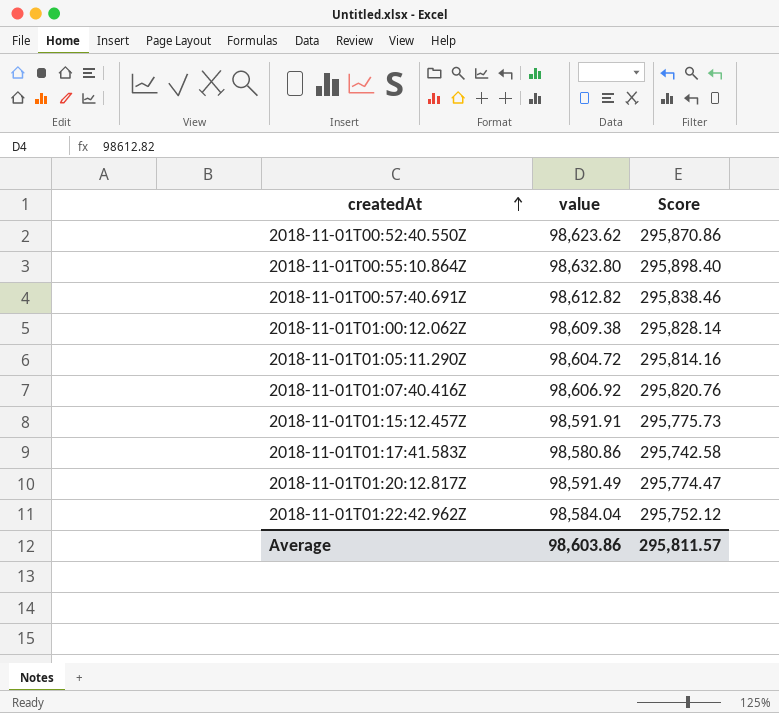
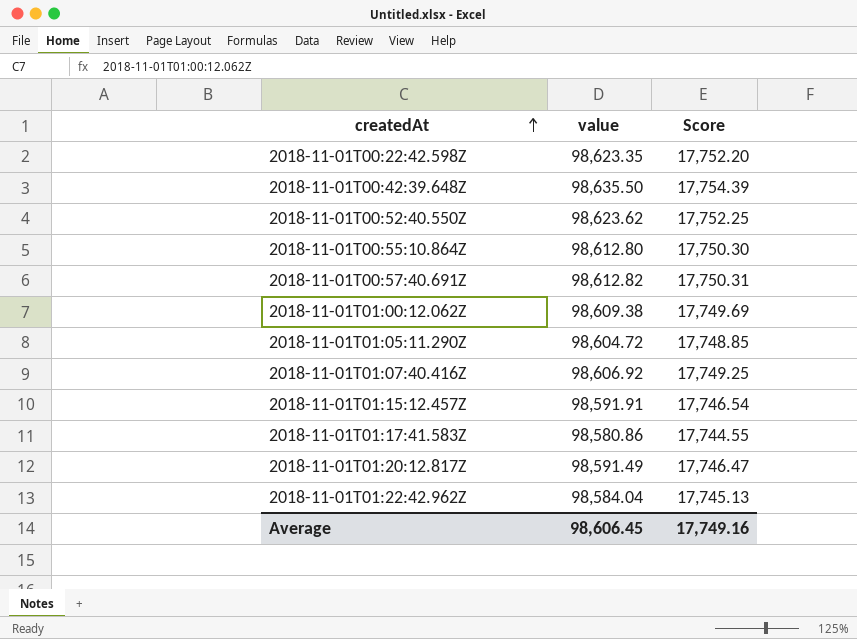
column Score | formula: [value] * 3 -> [value] * 0.18
row 2018-11-01T00:22:42.598Z: none -> 98,623.35 | 17,752.20
row 2018-11-01T00:42:39.648Z: none -> 98,635.50 | 17,754.39
2018-11-01T00:55:10.864Z | value: 98,632.80 -> 98,612.80
Average | value: 98,603.86 -> 98,606.45
Average | Score: 295,811.57 -> 17,749.16

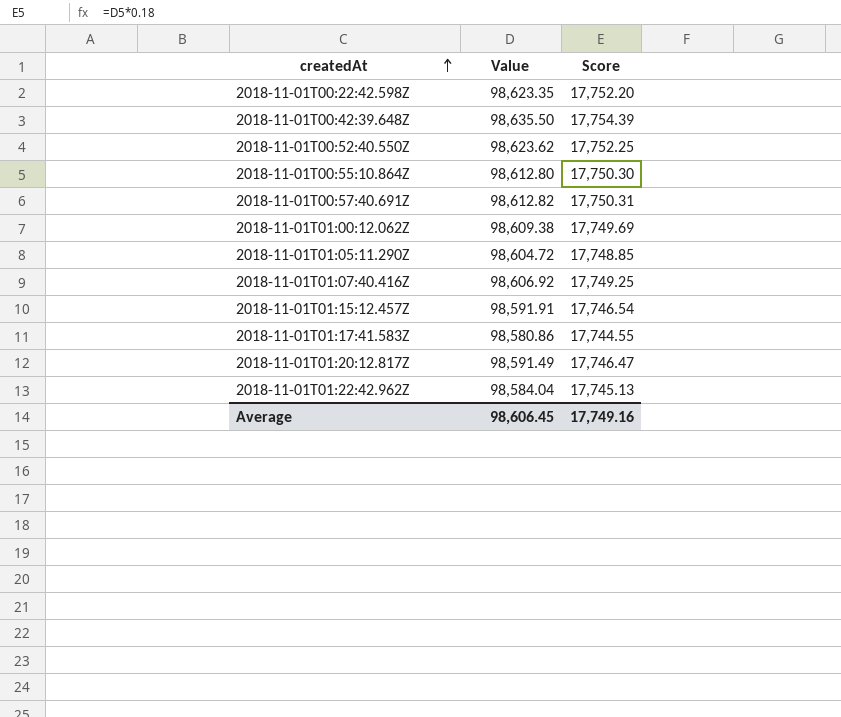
column name: value -> Value

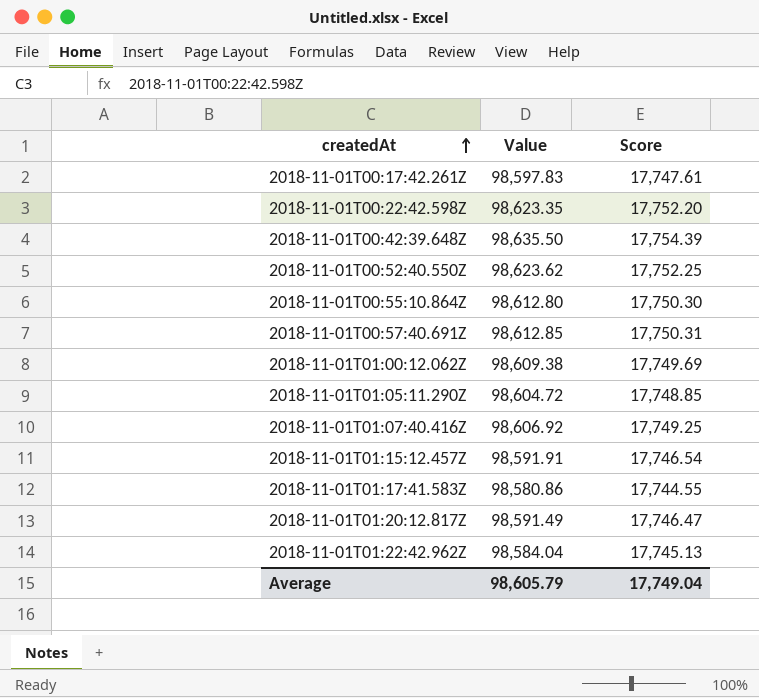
row 2018-11-01T00:17:42.261Z: none -> 98,597.83 | 17,747.61
2018-11-01T00:57:40.691Z | Value: 98,612.82 -> 98,612.85
Average | Value: 98,606.45 -> 98,605.79
Average | Score: 17,749.16 -> 17,749.04

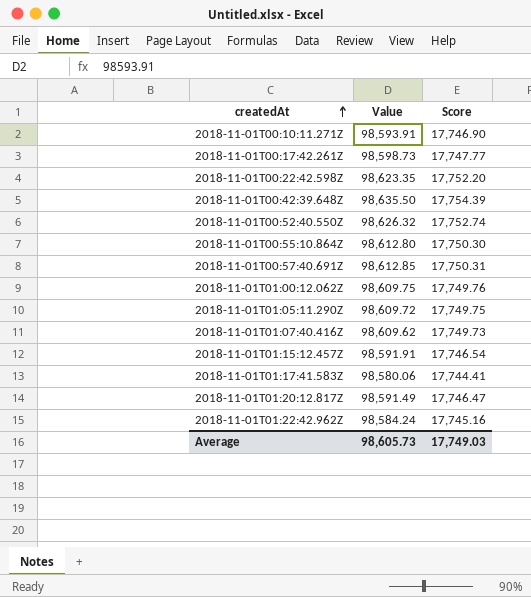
row 2018-11-01T00:10:11.271Z: none -> 98,593.91 | 17,746.90
2018-11-01T00:17:42.261Z | Value: 98,597.83 -> 98,598.73
2018-11-01T00:17:42.261Z | Score: 17,747.61 -> 17,747.77
2018-11-01T00:52:40.550Z | Value: 98,623.62 -> 98,626.32
2018-11-01T00:52:40.550Z | Score: 17,752.25 -> 17,752.74
2018-11-01T01:00:12.062Z | Value: 98,609.38 -> 98,609.75
2018-11-01T01:00:12.062Z | Score: 17,749.69 -> 17,749.76
2018-11-01T01:05:11.290Z | Value: 98,604.72 -> 98,609.72
2018-11-01T01:05:11.290Z | Score: 17,748.85 -> 17,749.75
2018-11-01T01:07:40.416Z | Value: 98,606.92 -> 98,609.62
2018-11-01T01:07:40.416Z | Score: 17,749.25 -> 17,749.73
2018-11-01T01:17:41.583Z | Value: 98,580.86 -> 98,580.06
2018-11-01T01:17:41.583Z | Score: 17,744.55 -> 17,744.41
2018-11-01T01:22:42.962Z | Value: 98,584.04 -> 98,584.24
2018-11-01T01:22:42.962Z | Score: 17,745.13 -> 17,745.16
Average | Value: 98,605.79 -> 98,605.73
Average | Score: 17,749.04 -> 17,749.03

